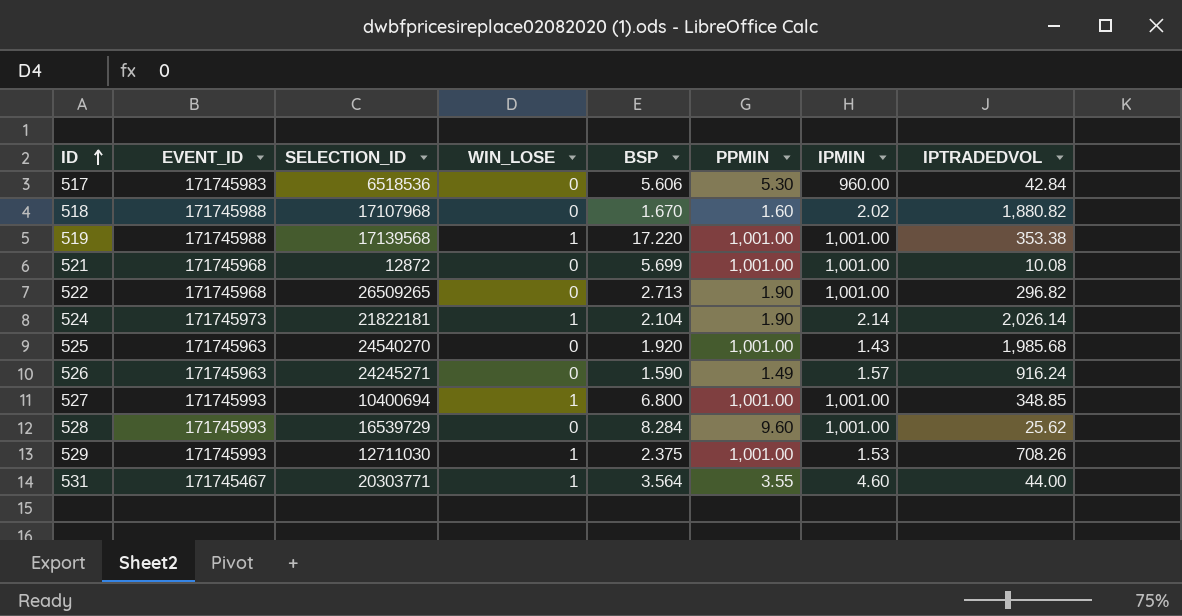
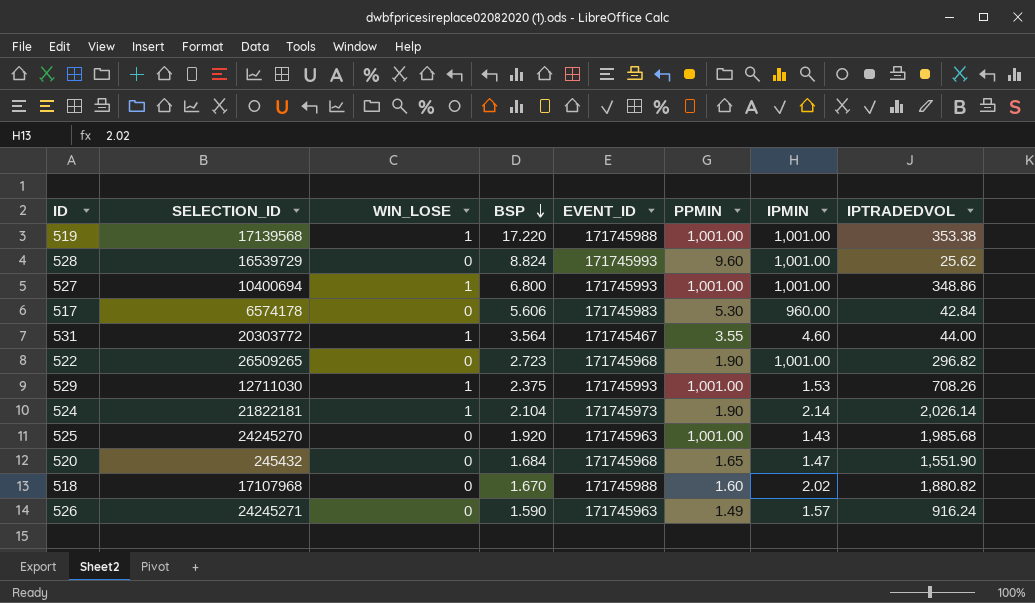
row order: ID ascending -> BSP descending
column EVENT_ID | position: 2 -> 5
row 521: 171745968 | 12872 | 0 | 5.699 | 1,001.00 | 1,001.00 | 10.08 -> none
528 | BSP: 8.284 -> 8.824
527 | IPTRADEDVOL: 348.85 -> 348.86
517 | SELECTION_ID: 6518536 -> 6574178
531 | SELECTION_ID: 20303771 -> 20303772
522 | BSP: 2.713 -> 2.723
525 | SELECTION_ID: 24540270 -> 24245270
row 520: none -> 245432 | 0 | 1.684 | 171745968 | 1.65 | 1.47 | 1,551.90

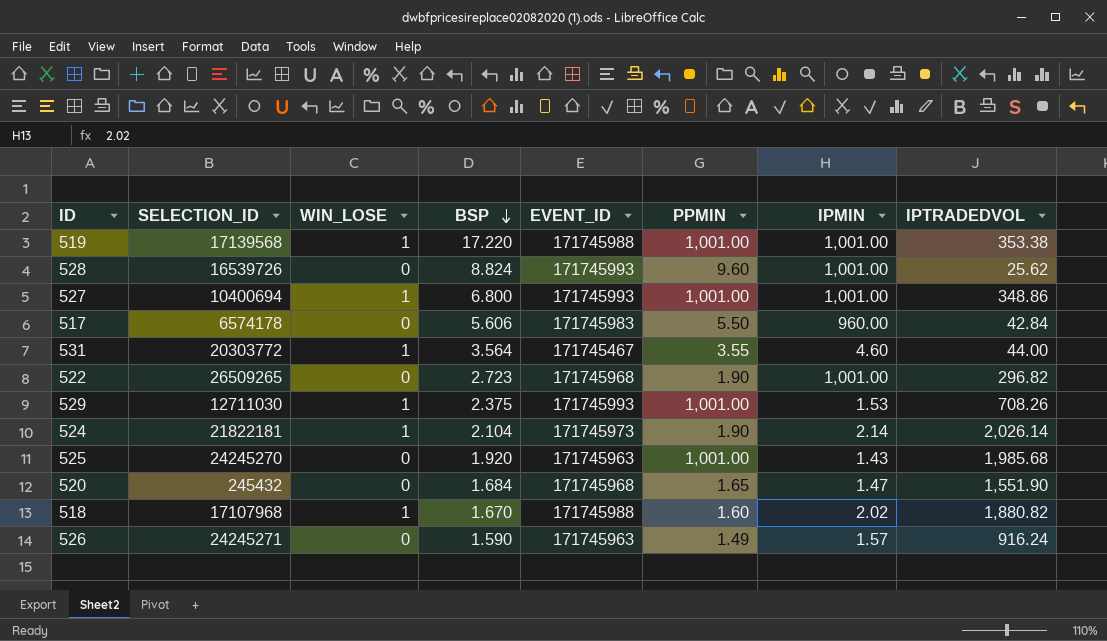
528 | SELECTION_ID: 16539729 -> 16539726
517 | PPMIN: 5.30 -> 5.50
518 | WIN_LOSE: 0 -> 1

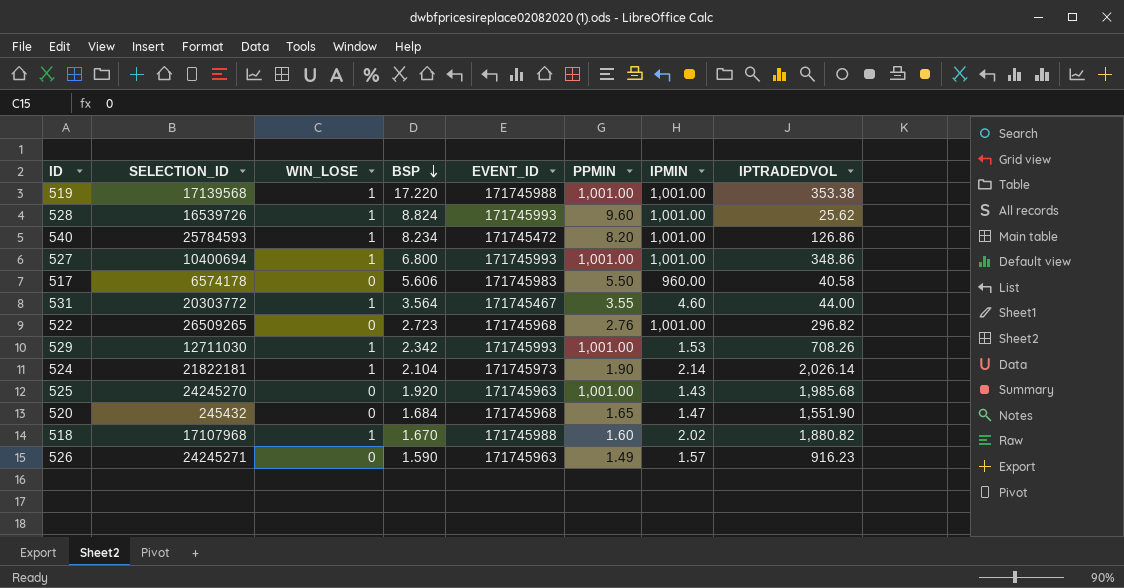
528 | WIN_LOSE: 0 -> 1
row 540: none -> 25784593 | 1 | 8.234 | 171745472 | 8.20 | 1,001.00 | 126.86
517 | IPTRADEDVOL: 42.84 -> 40.58
522 | PPMIN: 1.90 -> 2.76
529 | BSP: 2.375 -> 2.342
526 | IPTRADEDVOL: 916.24 -> 916.23

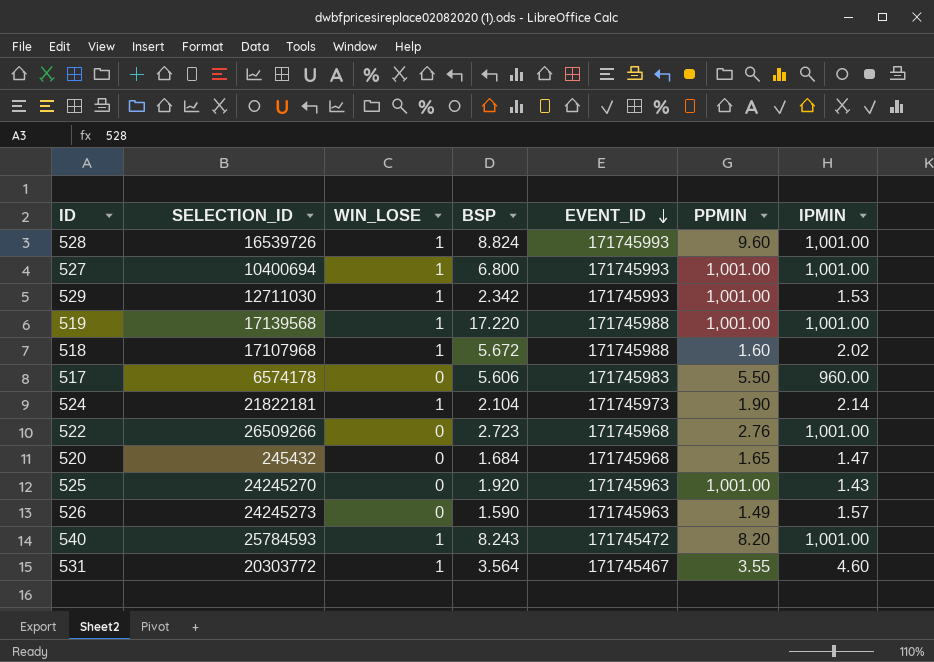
row order: BSP descending -> EVENT_ID descending
column IPTRADEDVOL | position: 8 -> none
518 | BSP: 1.670 -> 5.672
522 | SELECTION_ID: 26509265 -> 26509266
526 | SELECTION_ID: 24245271 -> 24245273
540 | BSP: 8.234 -> 8.243

